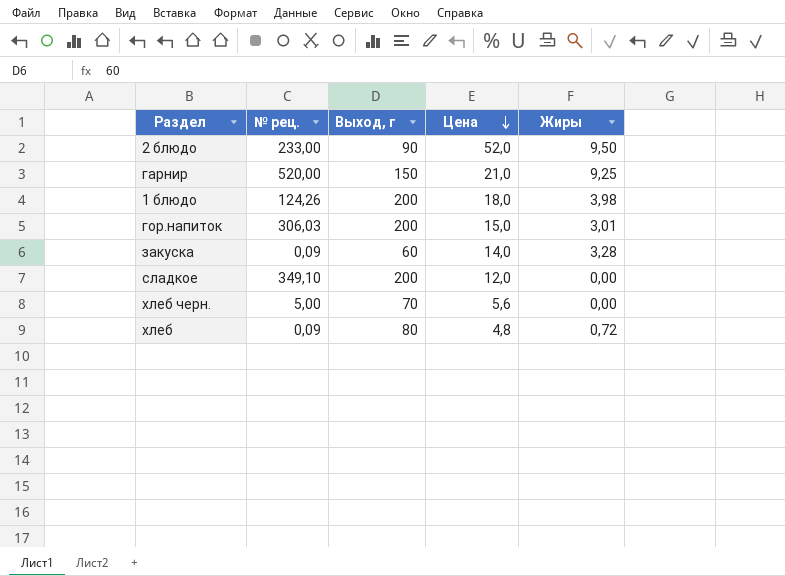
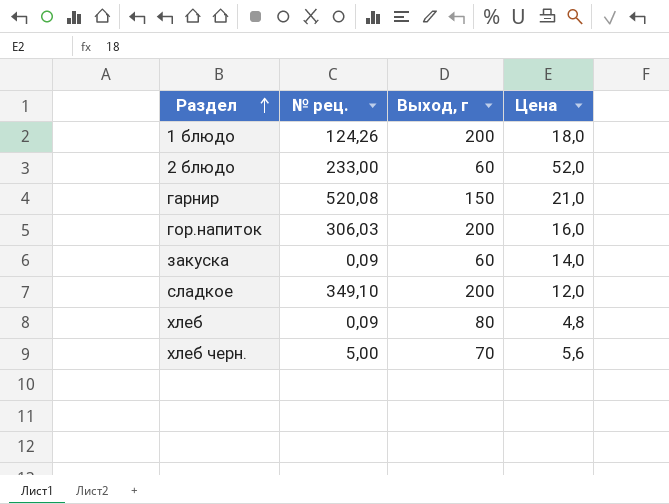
row order: Цена descending -> Раздел ascending
column Жиры | position: 5 -> none
2 блюдо | Выход, г: 90 -> 60
гарнир | № рец.: 520,00 -> 520,08
гор.напиток | Цена: 15,0 -> 16,0

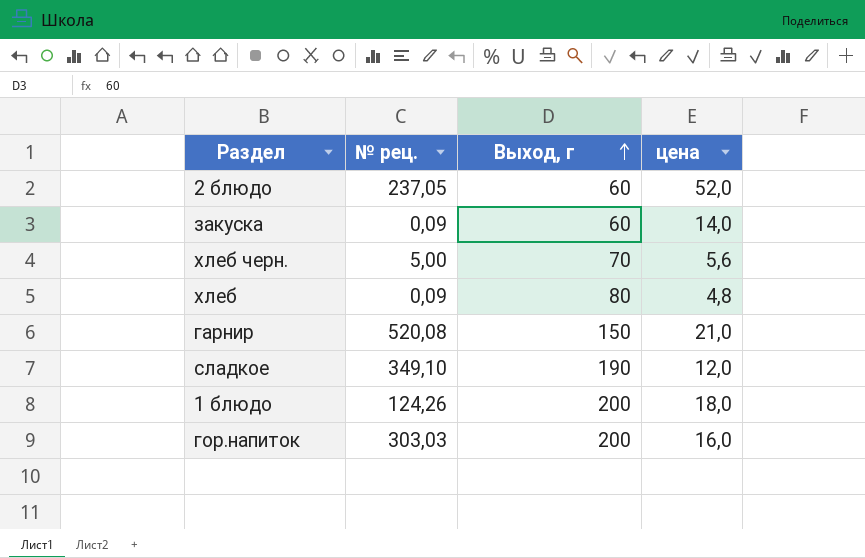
row order: Раздел ascending -> Выход, г ascending
column name: Цена -> цена
2 блюдо | № рец.: 233,00 -> 237,05
сладкое | Выход, г: 200 -> 190
гор.напиток | № рец.: 306,03 -> 303,03

